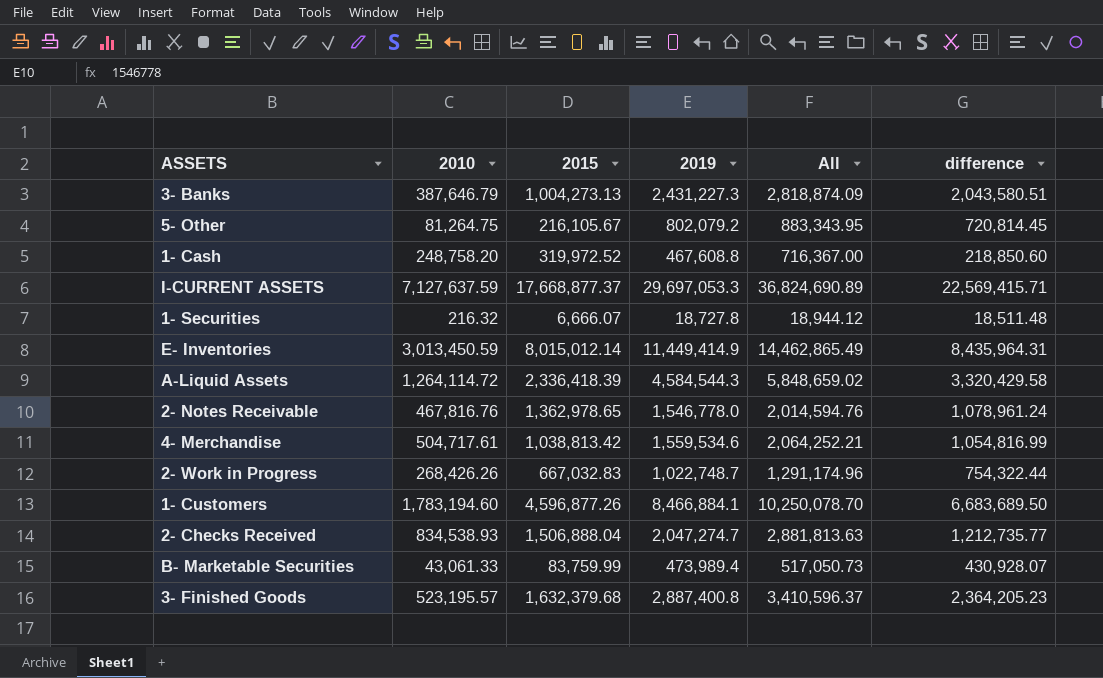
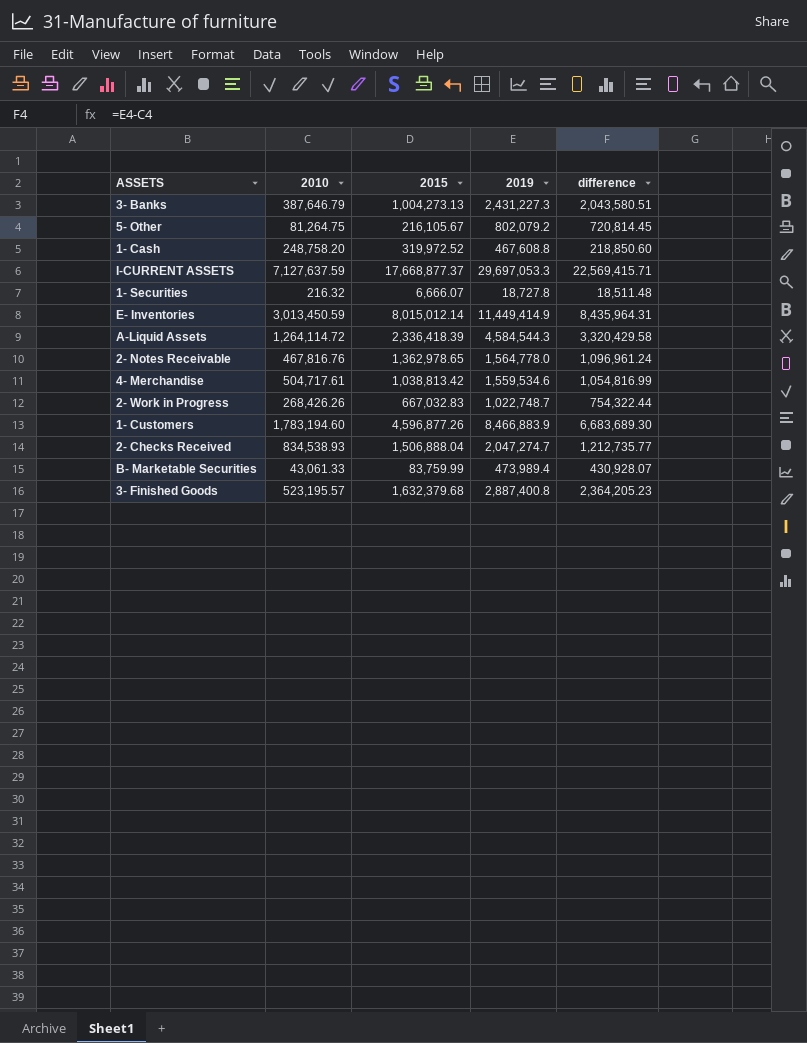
column All | formula: [2010] + [2019] -> none
2- Notes Receivable | 2019: 1,546,778.0 -> 1,564,778.0
2- Notes Receivable | difference: 1,078,961.24 -> 1,096,961.24
1- Customers | 2019: 8,466,884.1 -> 8,466,883.9
1- Customers | difference: 6,683,689.50 -> 6,683,689.30

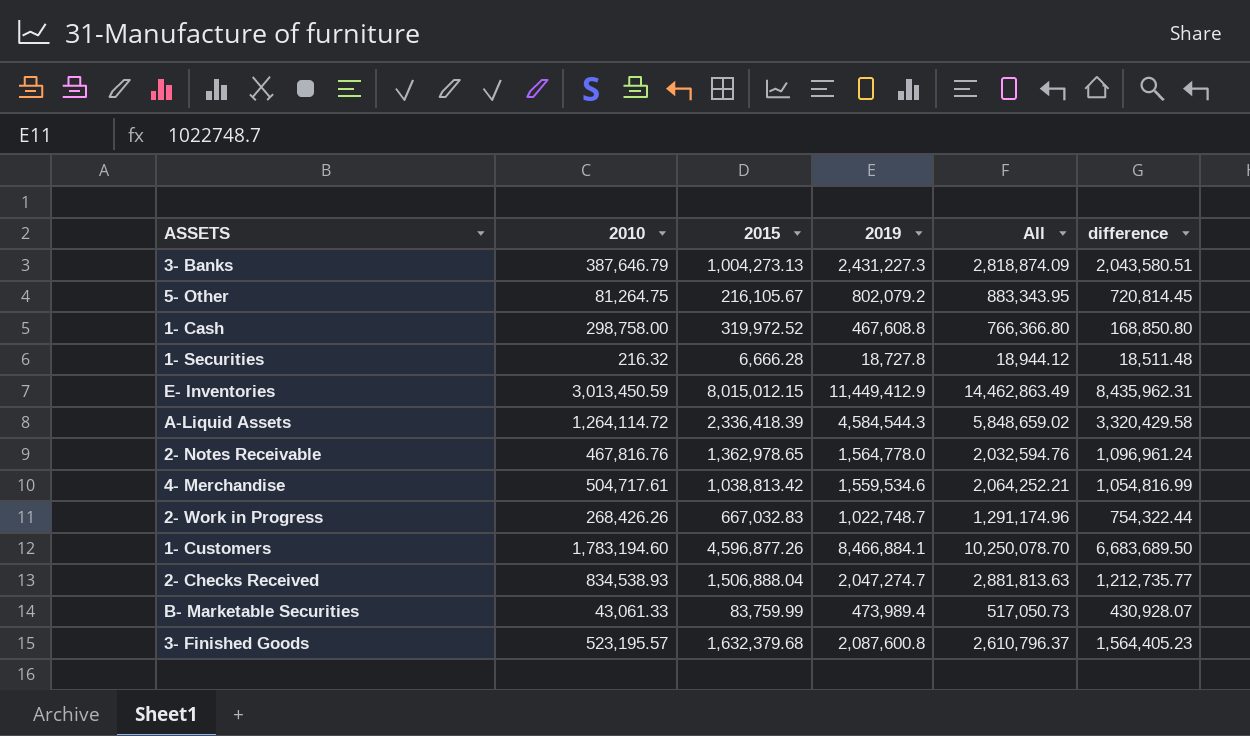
column All | formula: none -> [2010] + [2019]
row I-CURRENT ASSETS: 7,127,637.59 | 17,668,877.37 | 29,697,053.3 | 22,569,415.71 -> none
1- Cash | 2010: 248,758.20 -> 298,758.00
1- Cash | difference: 218,850.60 -> 168,850.80
1- Securities | 2015: 6,666.07 -> 6,666.28
E- Inventories | 2015: 8,015,012.14 -> 8,015,012.15
E- Inventories | 2019: 11,449,414.9 -> 11,449,412.9
E- Inventories | difference: 8,435,964.31 -> 8,435,962.31
1- Customers | 2019: 8,466,883.9 -> 8,466,884.1
1- Customers | difference: 6,683,689.30 -> 6,683,689.50
3- Finished Goods | 2019: 2,887,400.8 -> 2,087,600.8
3- Finished Goods | difference: 2,364,205.23 -> 1,564,405.23

